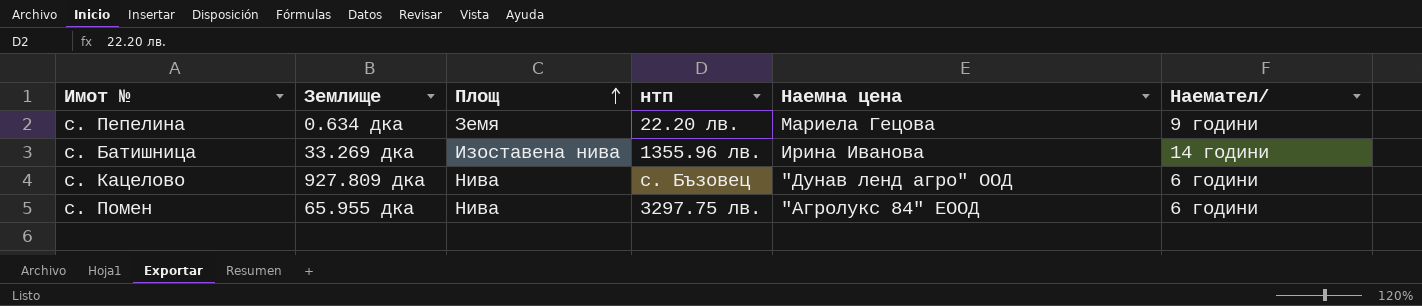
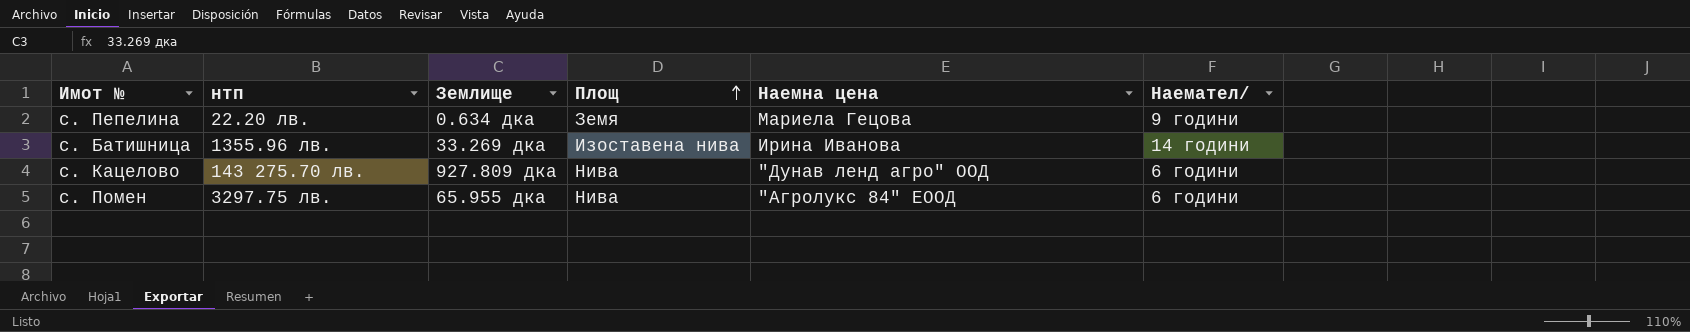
column нтп | position: 4 -> 2
с. Кацелово | нтп: с. Бъзовец -> 143 275.70 лв.

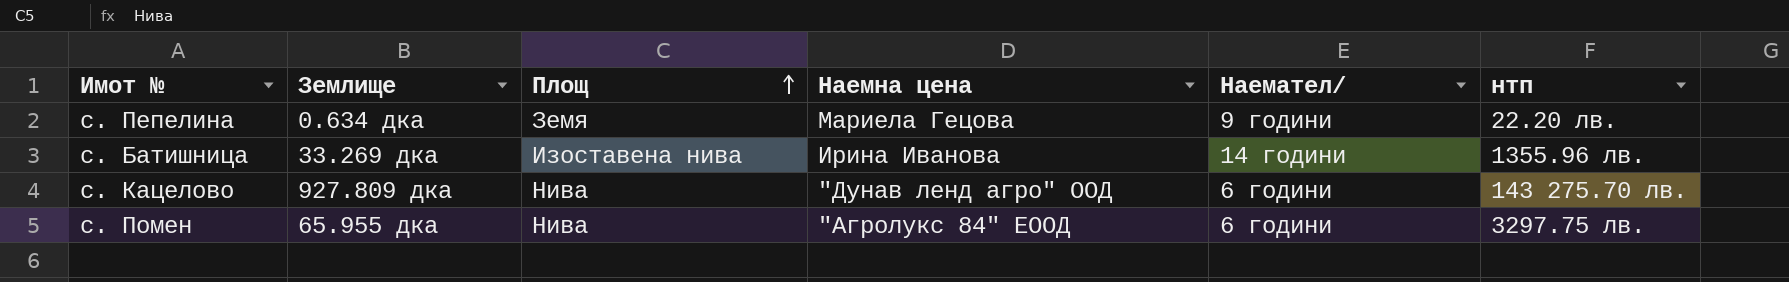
column нтп | position: 2 -> 6

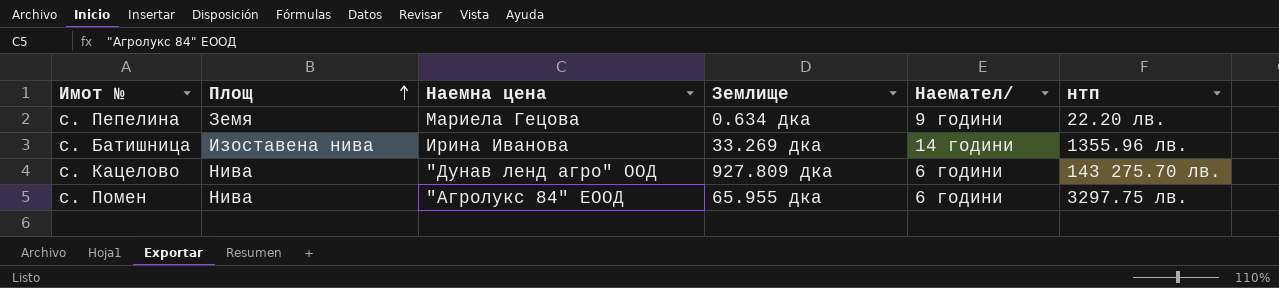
column Землище | position: 2 -> 4

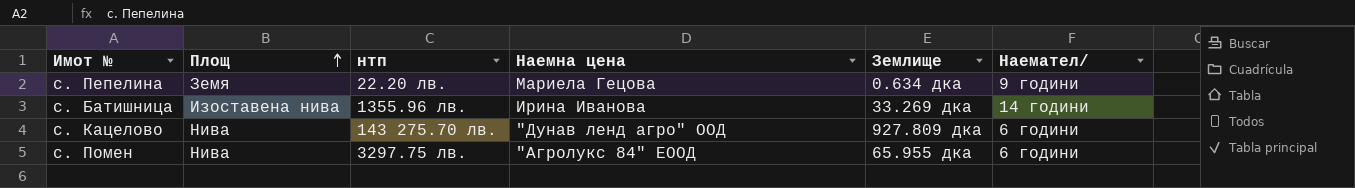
column нтп | position: 6 -> 3

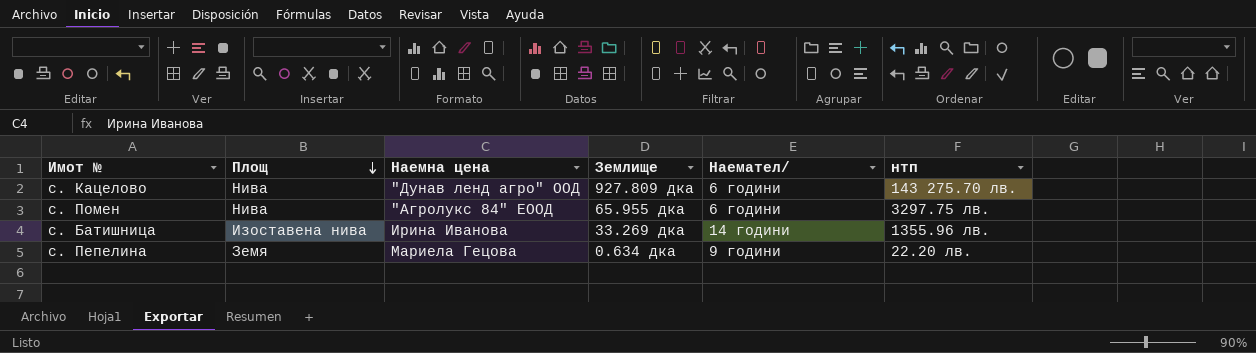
row order: Площ ascending -> Площ descending
column нтп | position: 3 -> 6

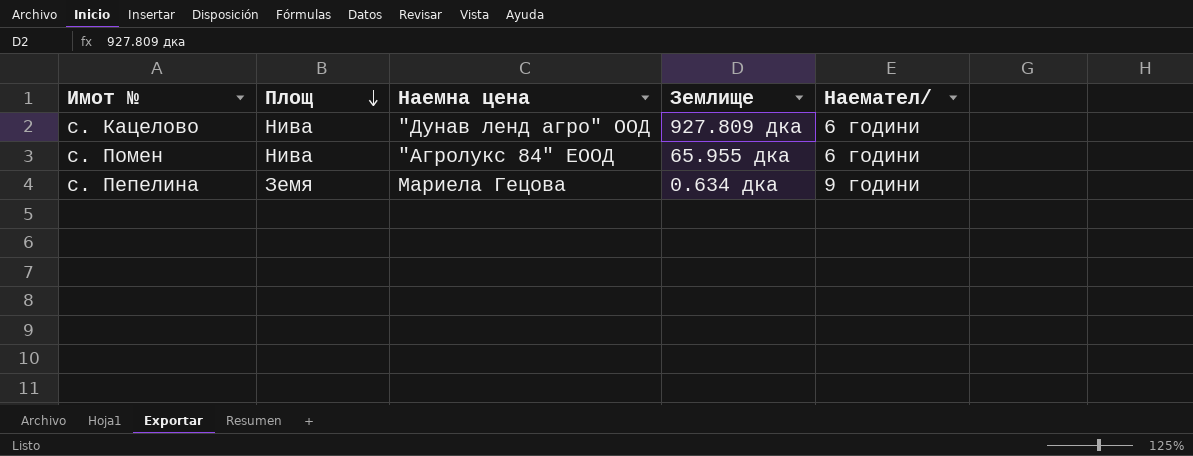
column нтп | position: 6 -> none
row с. Батишница: Изоставена нива | Ирина Иванова | 33.269 дка | 14 години | 1355.96 лв. -> none

